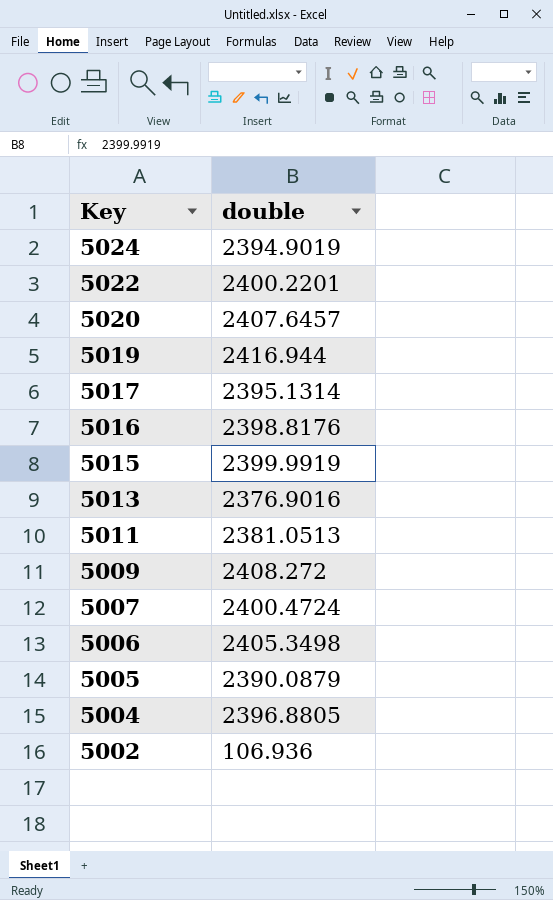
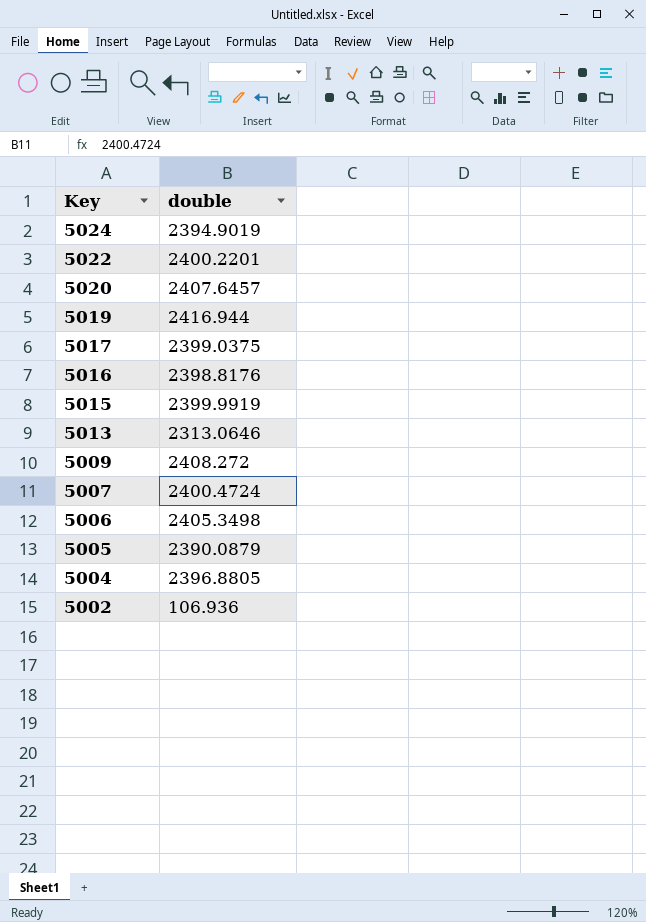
row 5011: 2381.0513 -> none
5017 | double: 2395.1314 -> 2399.0375
5013 | double: 2376.9016 -> 2313.0646

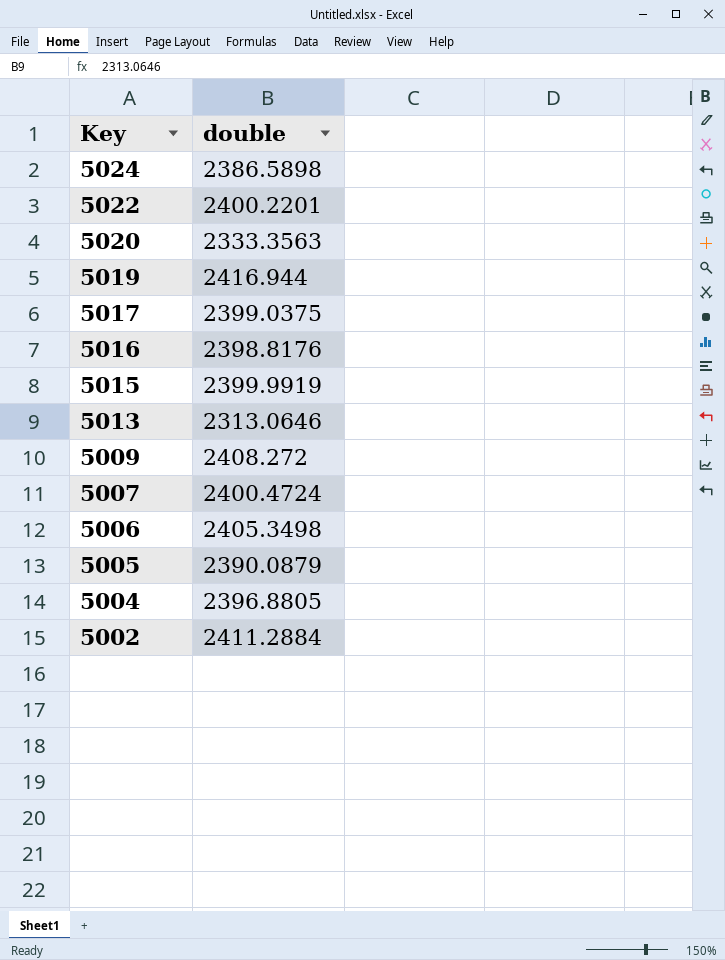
5024 | double: 2394.9019 -> 2386.5898
5020 | double: 2407.6457 -> 2333.3563
5002 | double: 106.936 -> 2411.2884

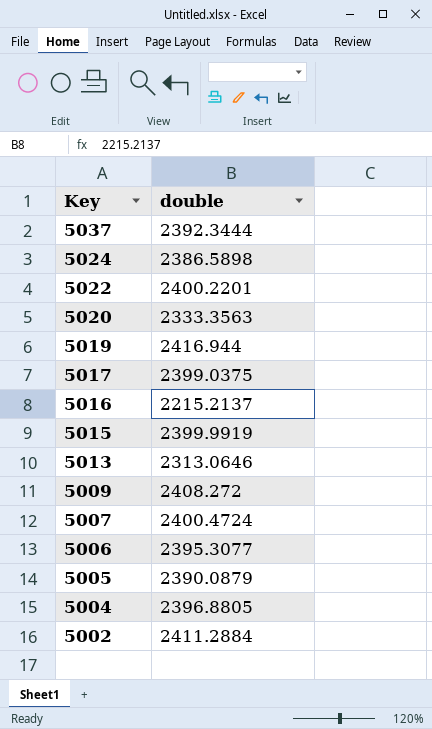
row 5037: none -> 2392.3444
5016 | double: 2398.8176 -> 2215.2137
5006 | double: 2405.3498 -> 2395.3077

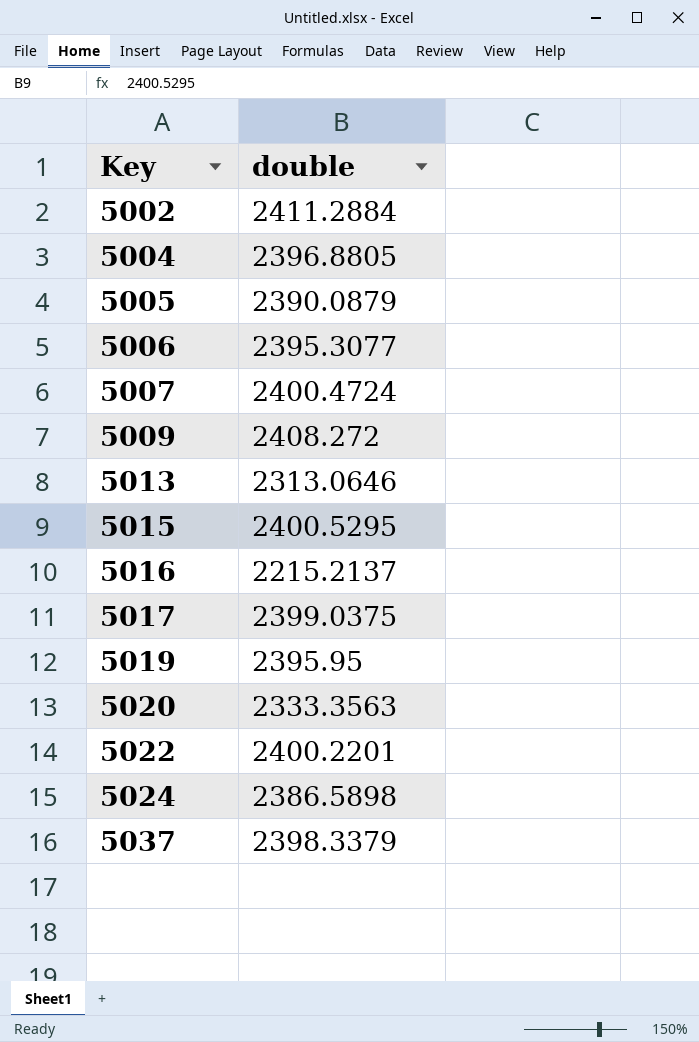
row order: Key descending -> Key ascending
5015 | double: 2399.9919 -> 2400.5295
5019 | double: 2416.944 -> 2395.95
5037 | double: 2392.3444 -> 2398.3379

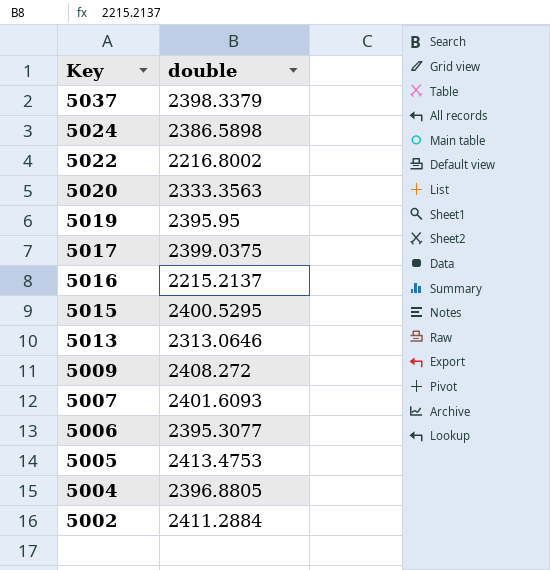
row order: Key ascending -> Key descending
5022 | double: 2400.2201 -> 2216.8002
5007 | double: 2400.4724 -> 2401.6093
5005 | double: 2390.0879 -> 2413.4753

